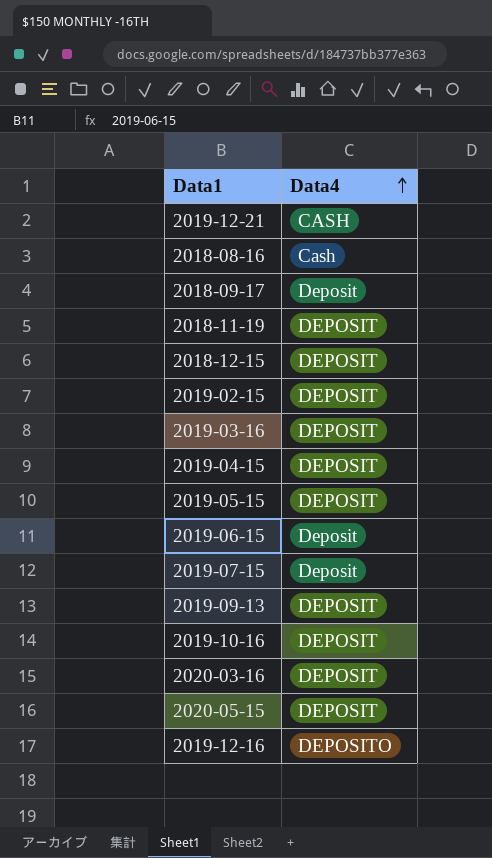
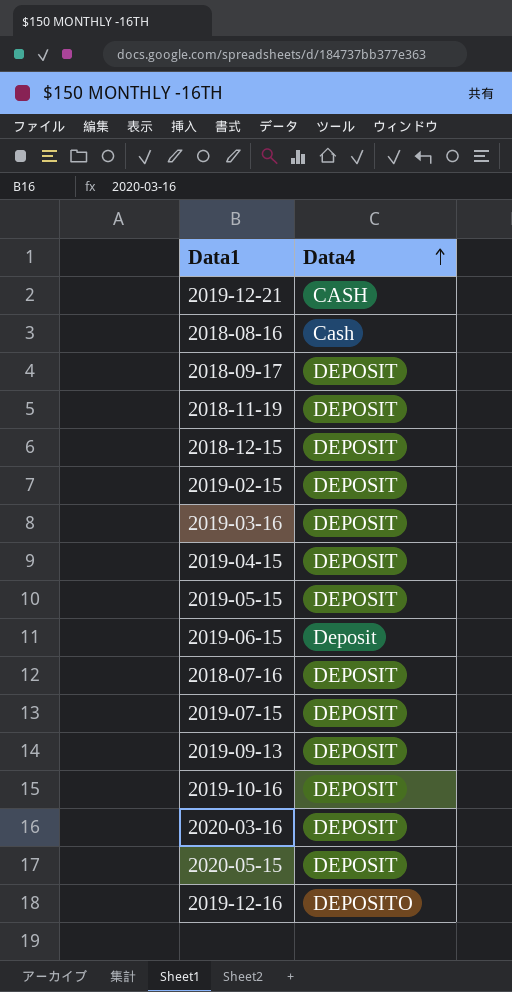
2018-09-17 | Data4: Deposit -> DEPOSIT
row 2018-07-16: none -> DEPOSIT
2019-07-15 | Data4: Deposit -> DEPOSIT

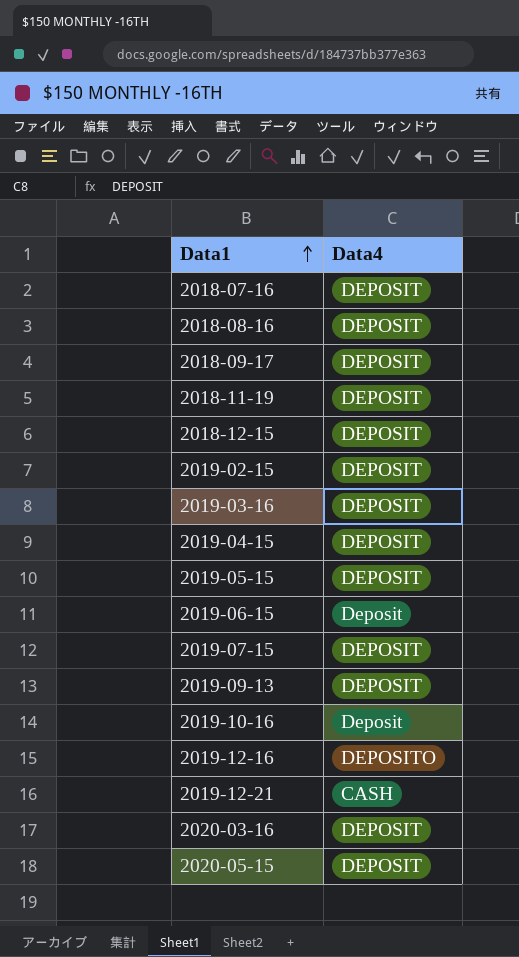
row order: Data4 ascending -> Data1 ascending
2018-08-16 | Data4: Cash -> DEPOSIT
2019-10-16 | Data4: DEPOSIT -> Deposit

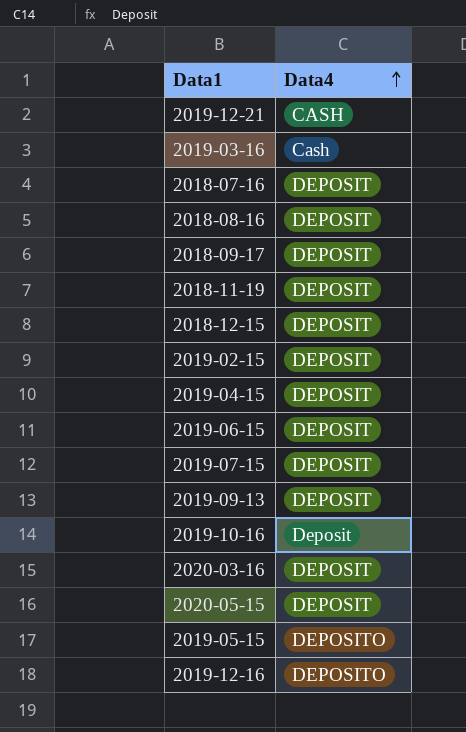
row order: Data1 ascending -> Data4 ascending
2019-03-16 | Data4: DEPOSIT -> Cash
2019-06-15 | Data4: Deposit -> DEPOSIT
2019-05-15 | Data4: DEPOSIT -> DEPOSITO

